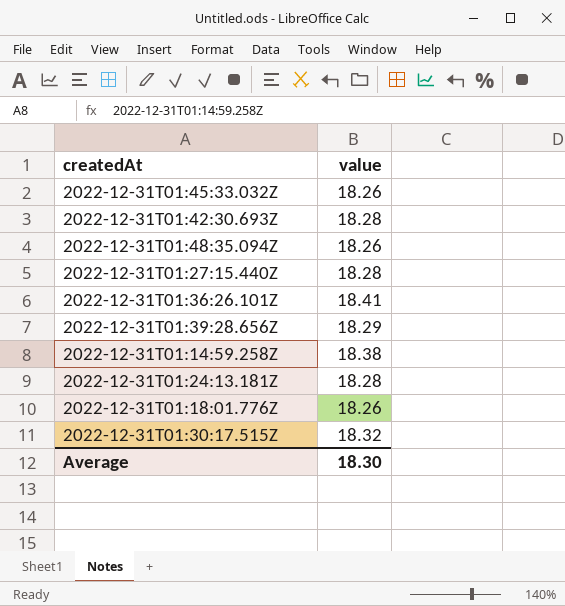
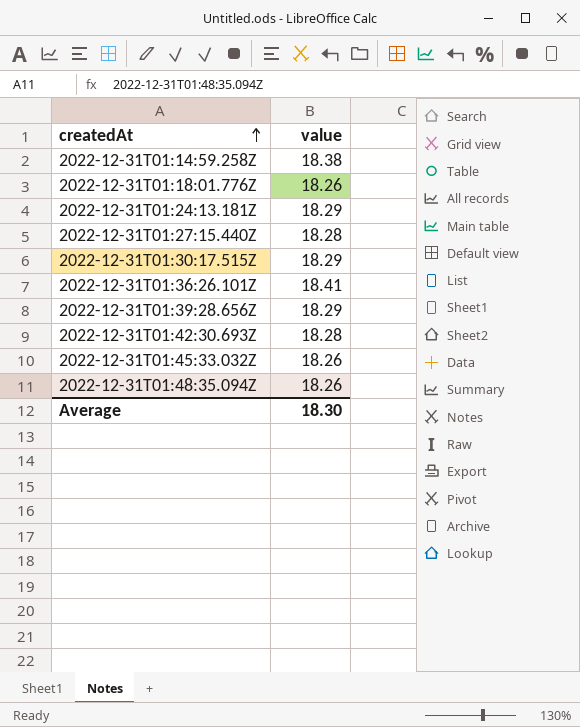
row order: none -> createdAt ascending
2022-12-31T01:24:13.181Z | value: 18.28 -> 18.29
2022-12-31T01:30:17.515Z | value: 18.32 -> 18.29

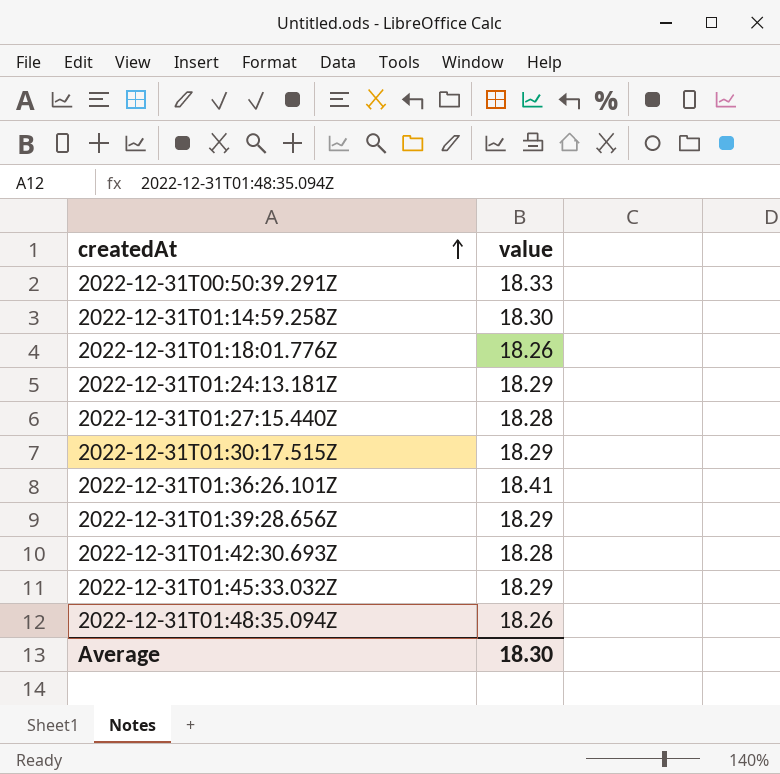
row 2022-12-31T00:50:39.291Z: none -> 18.33
2022-12-31T01:14:59.258Z | value: 18.38 -> 18.30
2022-12-31T01:45:33.032Z | value: 18.26 -> 18.29

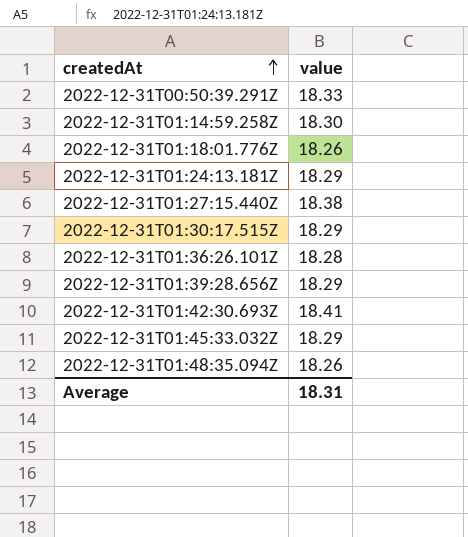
2022-12-31T01:27:15.440Z | value: 18.28 -> 18.38
2022-12-31T01:36:26.101Z | value: 18.41 -> 18.28
2022-12-31T01:42:30.693Z | value: 18.28 -> 18.41
Average | value: 18.30 -> 18.31

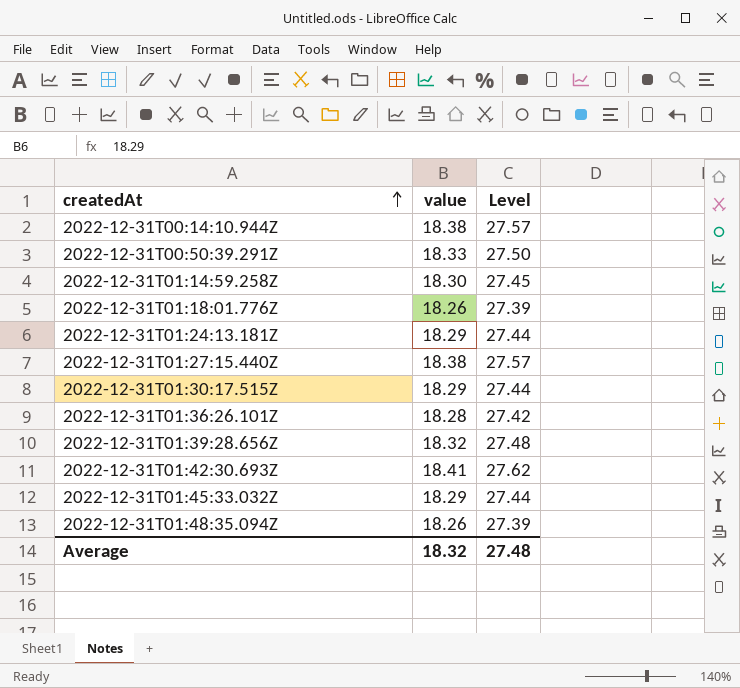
column Level | formula: none -> [value] * 1.5
row 2022-12-31T00:14:10.944Z: none -> 18.38 | 27.57
2022-12-31T01:39:28.656Z | value: 18.29 -> 18.32
Average | value: 18.31 -> 18.32

